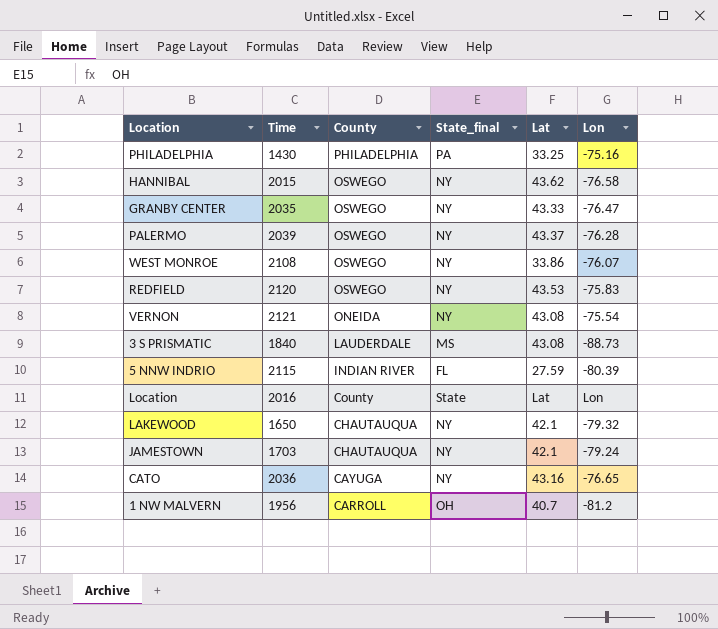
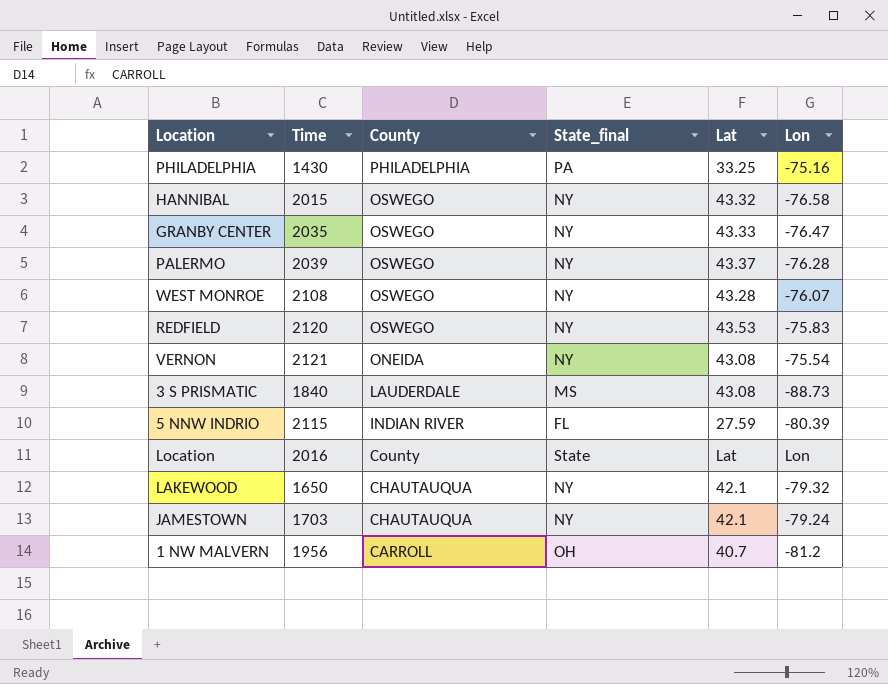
row CATO: 2036 | CAYUGA | NY | 43.16 | -76.65 -> none
HANNIBAL | Lat: 43.62 -> 43.32
WEST MONROE | Lat: 33.86 -> 43.28

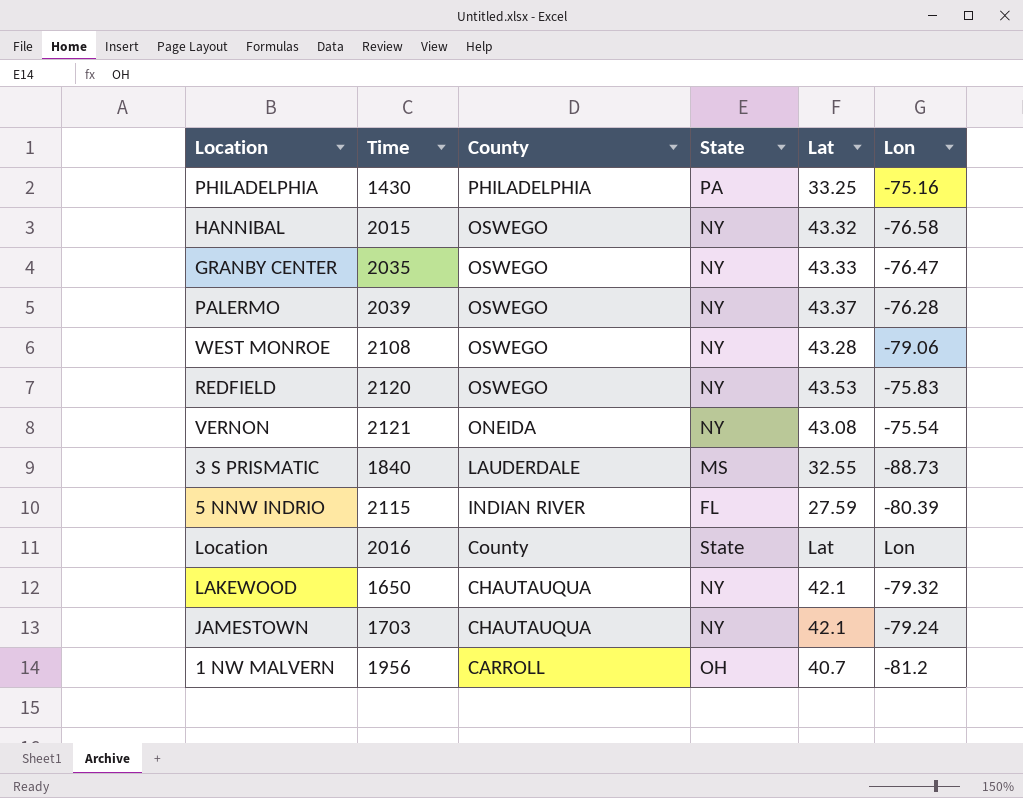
column name: State_final -> State
WEST MONROE | Lon: -76.07 -> -79.06
3 S PRISMATIC | Lat: 43.08 -> 32.55

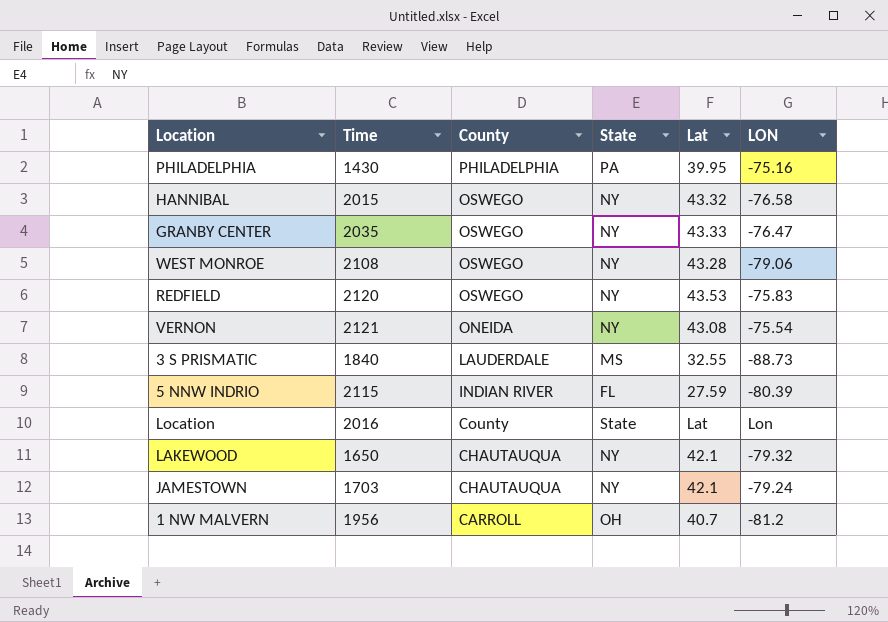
column name: Lon -> LON
row PALERMO: 2039 | OSWEGO | NY | 43.37 | -76.28 -> none
PHILADELPHIA | Lat: 33.25 -> 39.95

